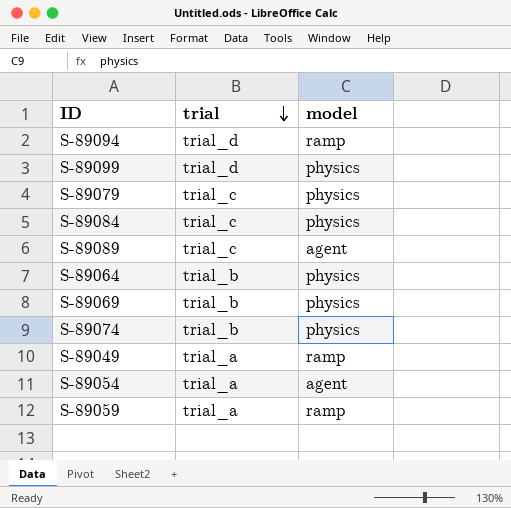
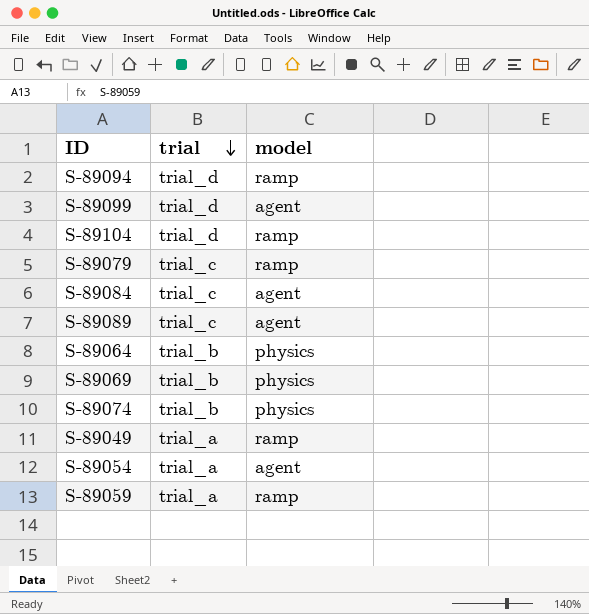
S-89099 | model: physics -> agent
row S-89104: none -> trial_d | ramp
S-89079 | model: physics -> ramp
S-89084 | model: physics -> agent

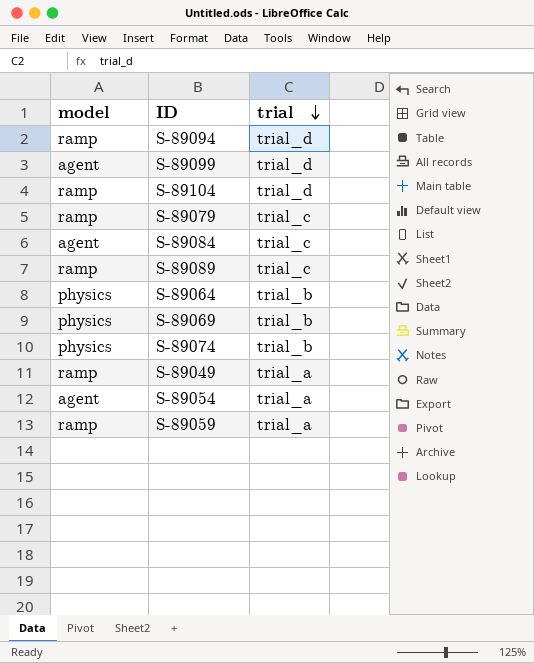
column model | position: 3 -> 1
S-89089 | model: agent -> ramp

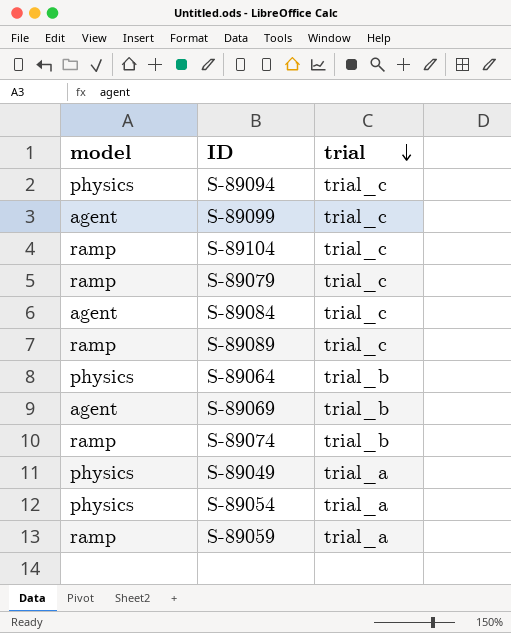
S-89094 | model: ramp -> physics
S-89094 | trial: trial_d -> trial_c
S-89099 | trial: trial_d -> trial_c
S-89104 | trial: trial_d -> trial_c
S-89069 | model: physics -> agent
S-89074 | model: physics -> ramp
S-89049 | model: ramp -> physics
S-89054 | model: agent -> physics

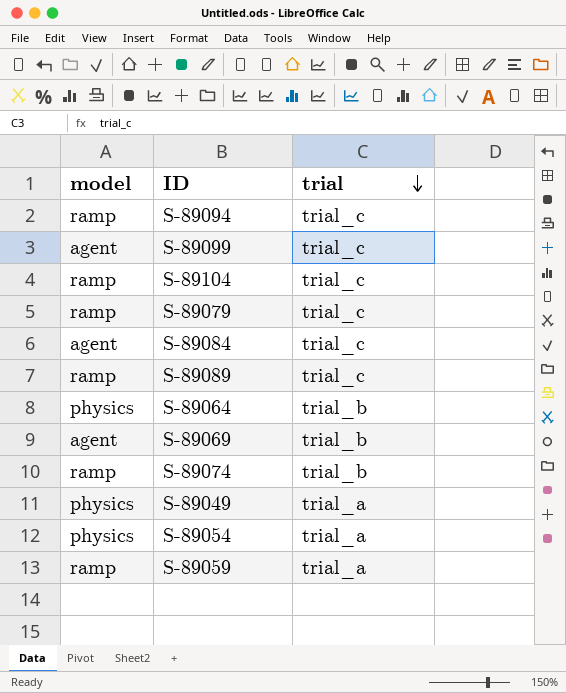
S-89094 | model: physics -> ramp

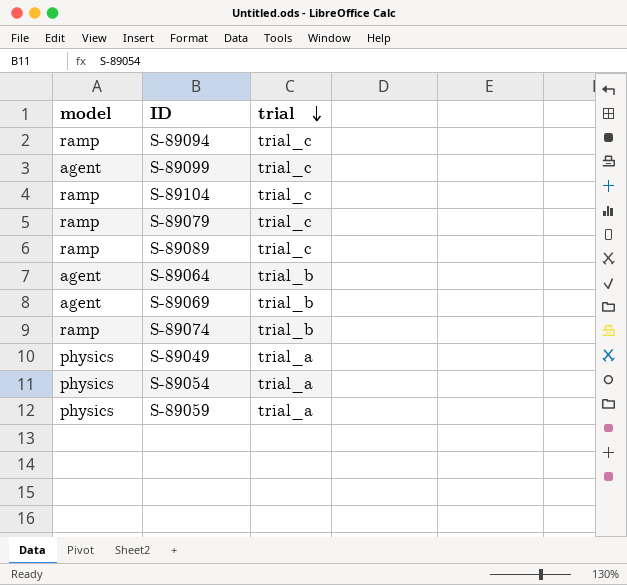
row S-89084: agent | trial_c -> none
S-89064 | model: physics -> agent
S-89059 | model: ramp -> physics

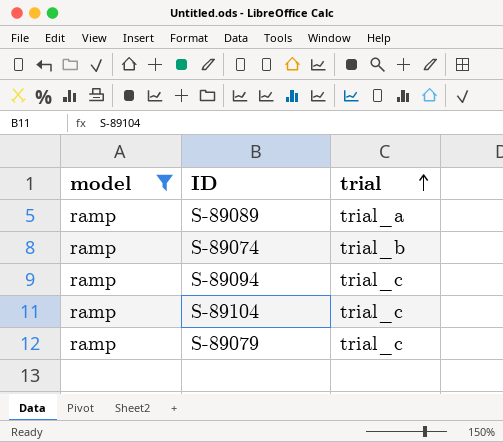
filter: none -> model = ramp
row order: trial descending -> trial ascending
S-89089 | trial: trial_c -> trial_a

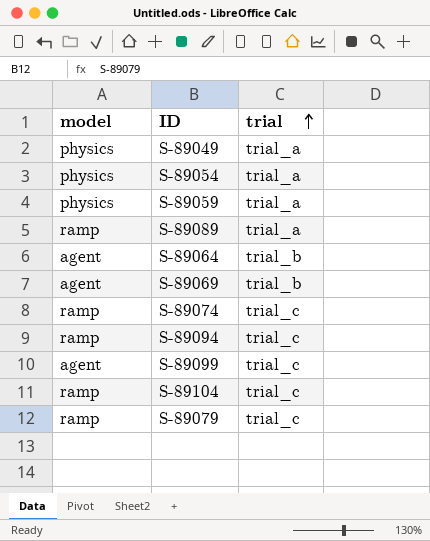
filter: model = ramp -> none
S-89074 | trial: trial_b -> trial_c

